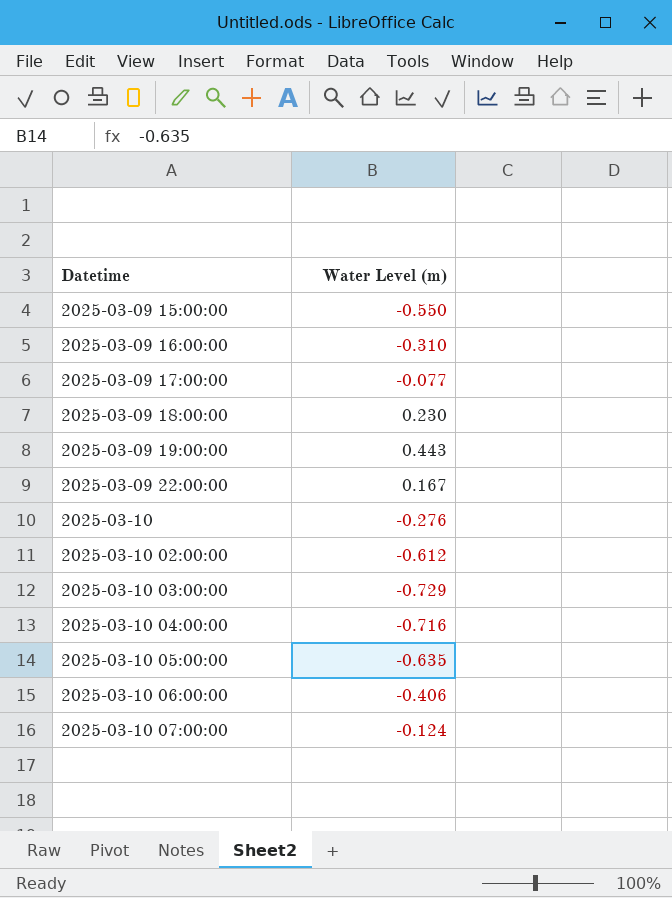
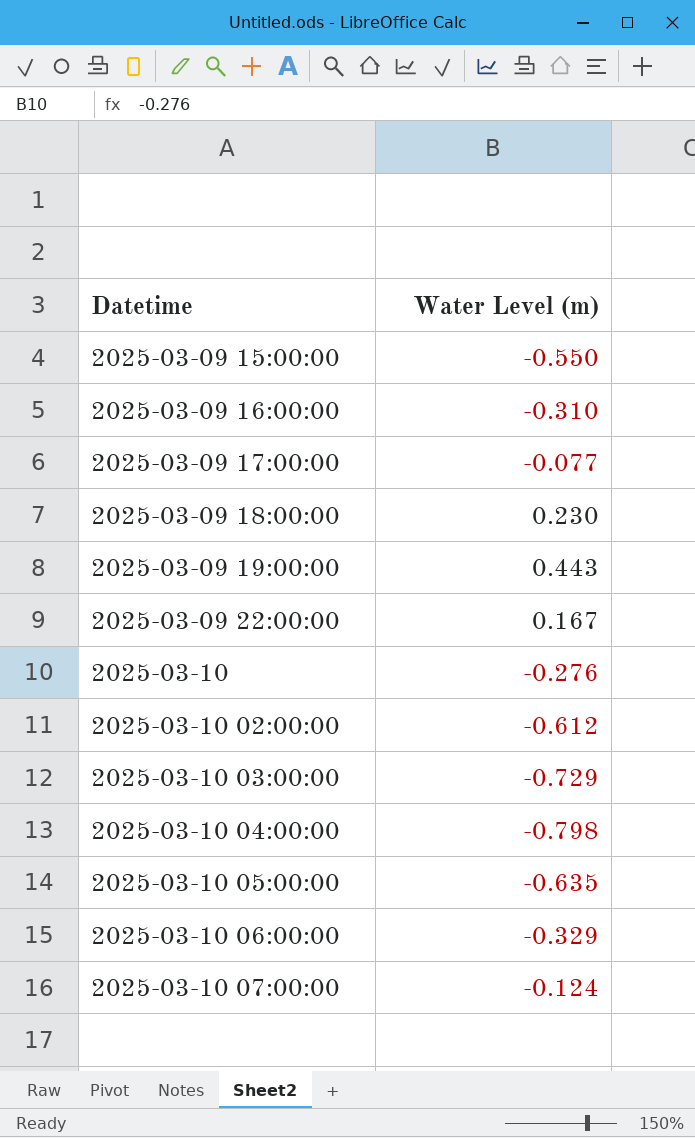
2025-03-10 04:00:00 | Water Level (m): -0.716 -> -0.798
2025-03-10 06:00:00 | Water Level (m): -0.406 -> -0.329

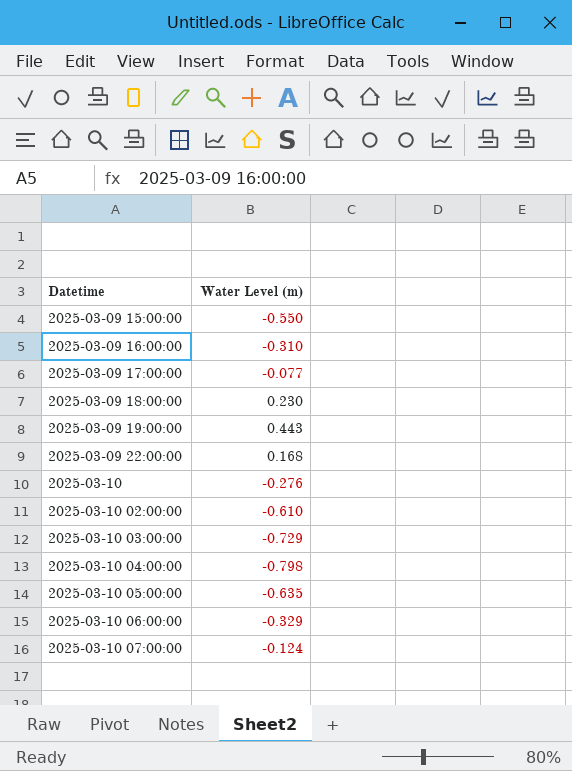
2025-03-09 22:00:00 | Water Level (m): 0.167 -> 0.168
2025-03-10 02:00:00 | Water Level (m): -0.612 -> -0.610

